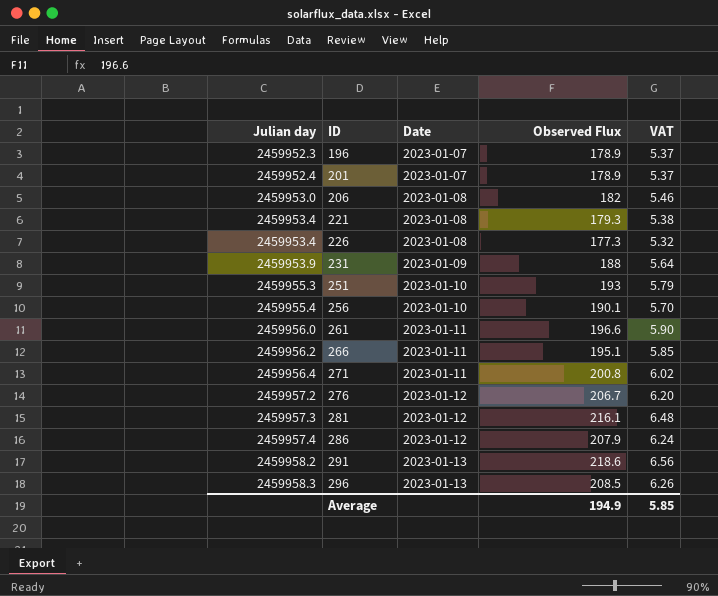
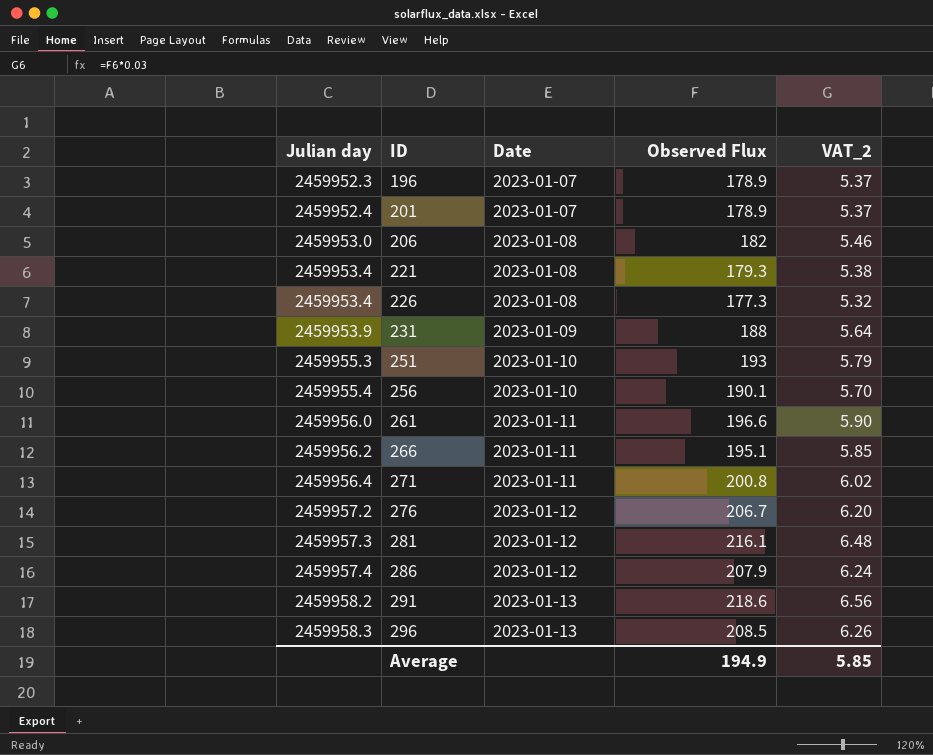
column name: VAT -> VAT_2

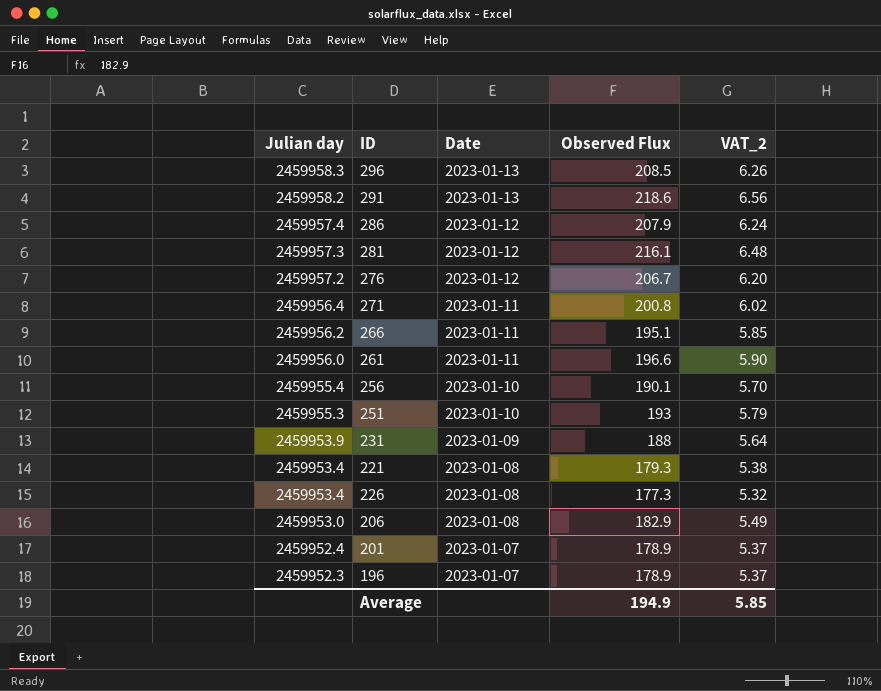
row order: Julian day ascending -> Julian day descending
206 | Observed Flux: 182 -> 182.9
206 | VAT_2: 5.46 -> 5.49

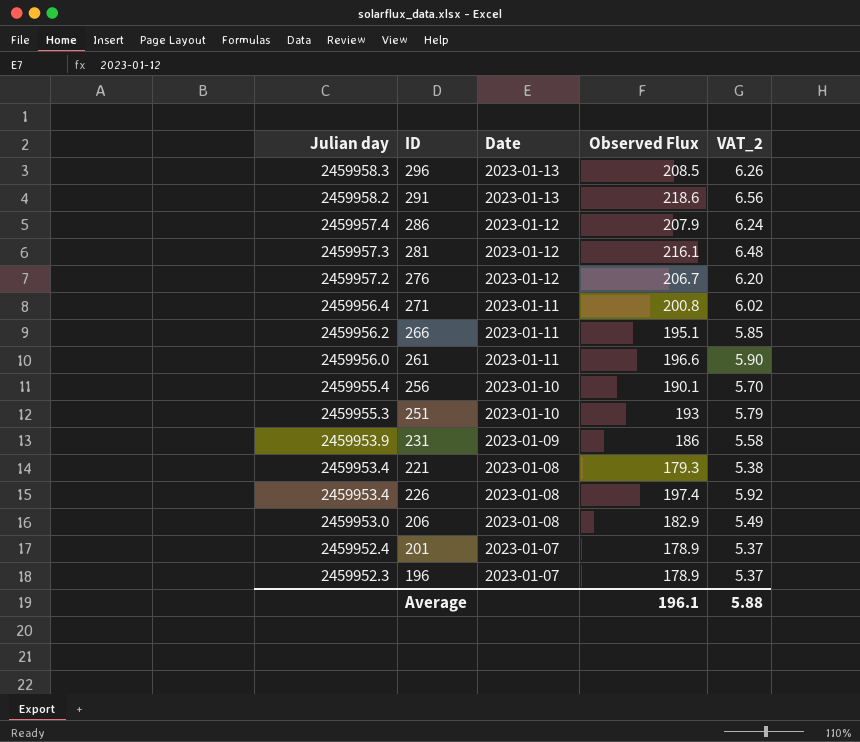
231 | Observed Flux: 188 -> 186
231 | VAT_2: 5.64 -> 5.58
226 | Observed Flux: 177.3 -> 197.4
226 | VAT_2: 5.32 -> 5.92
Average | Observed Flux: 194.9 -> 196.1
Average | VAT_2: 5.85 -> 5.88

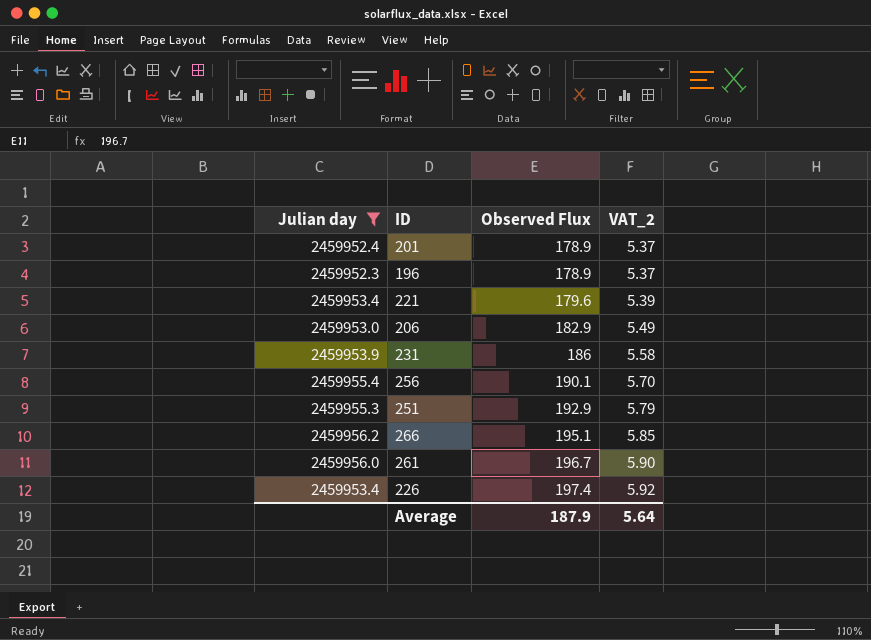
filter: none -> Julian day <= 2459956.2
row order: Julian day descending -> Observed Flux ascending
column Date | position: 3 -> none
221 | Observed Flux: 179.3 -> 179.6
221 | VAT_2: 5.38 -> 5.39
251 | Observed Flux: 193 -> 192.9
261 | Observed Flux: 196.6 -> 196.7
Average | Observed Flux: 196.1 -> 187.9
Average | VAT_2: 5.88 -> 5.64

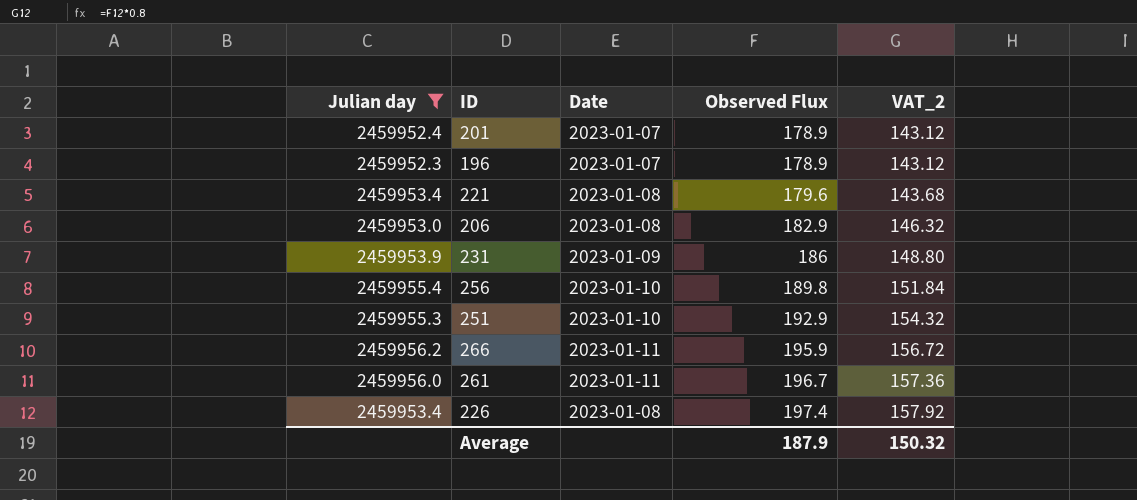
column Date | position: none -> 3
column VAT_2 | formula: [Observed Flux] * 0.03 -> [Observed Flux] * 0.8
256 | Observed Flux: 190.1 -> 189.8
266 | Observed Flux: 195.1 -> 195.9
Average | VAT_2: 5.64 -> 150.32

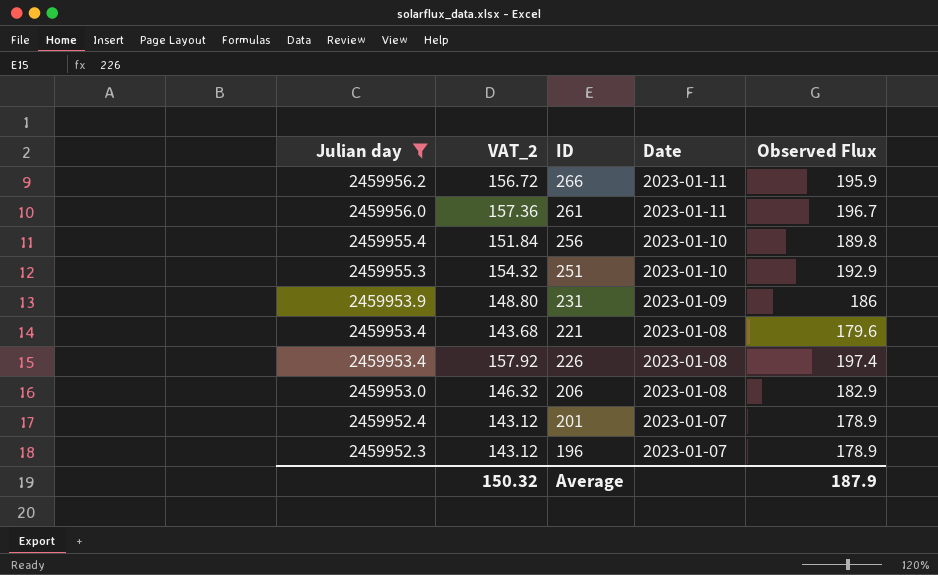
row order: Observed Flux ascending -> Julian day descending
column VAT_2 | position: 5 -> 2

